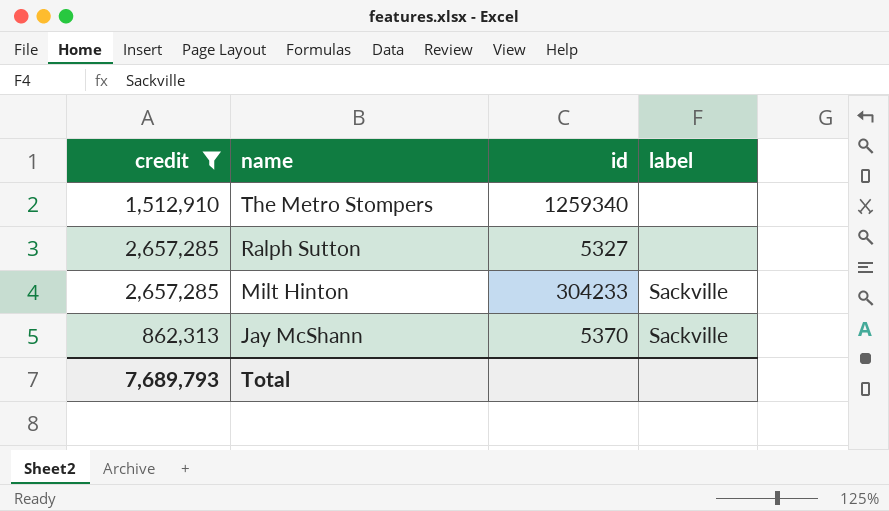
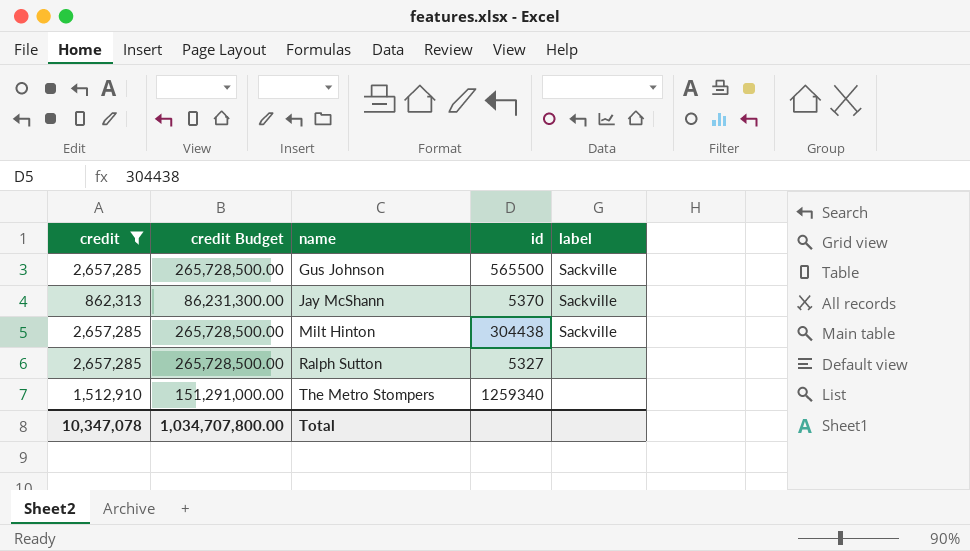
row order: name descending -> name ascending
column credit Budget | formula: none -> [credit] * 100
row Gus Johnson: none -> 2,657,285 | 265,728,500.00 | 565500 | Sackville
Milt Hinton | id: 304233 -> 304438
Total | credit: 7,689,793 -> 10,347,078

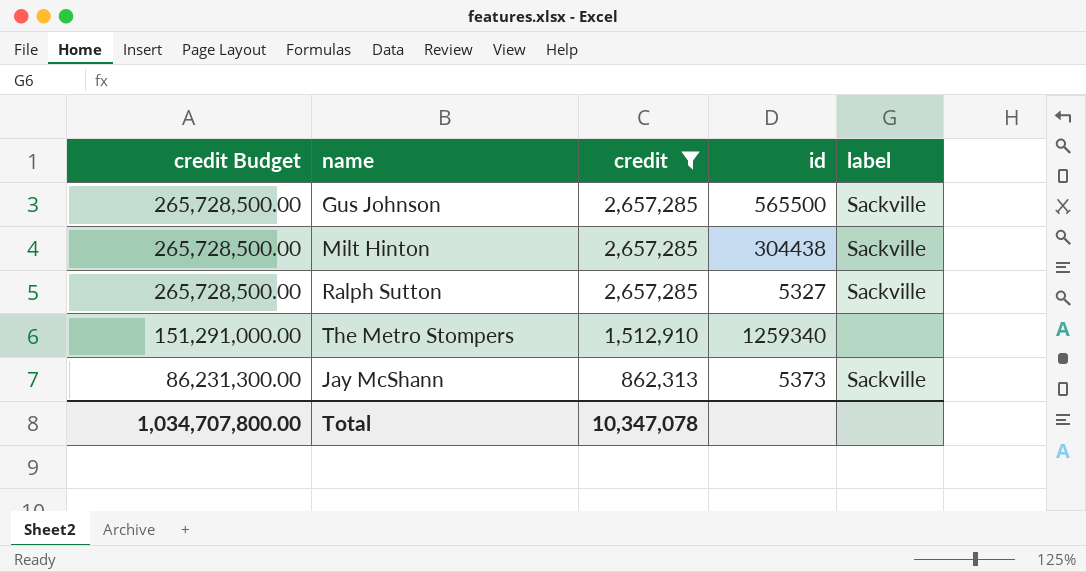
row order: name ascending -> credit Budget descending
column credit | position: 1 -> 3
Ralph Sutton | label: none -> Sackville
Jay McShann | id: 5370 -> 5373

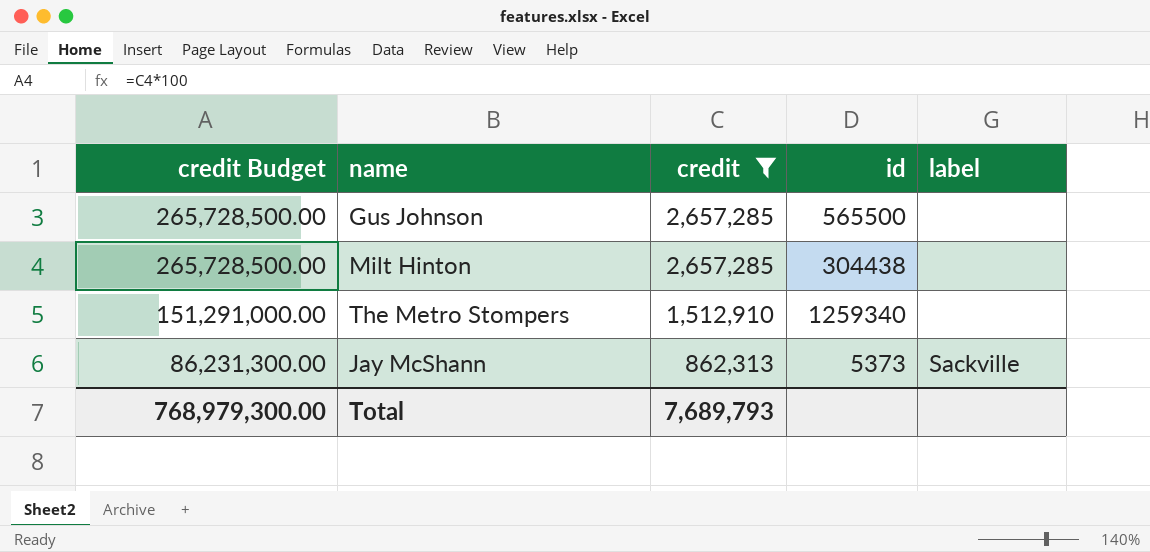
row Ralph Sutton: 265,728,500.00 | 2,657,285 | 5327 | Sackville -> none
Gus Johnson | label: Sackville -> none
Milt Hinton | label: Sackville -> none
Total | credit Budget: 1,034,707,800.00 -> 768,979,300.00
Total | credit: 10,347,078 -> 7,689,793

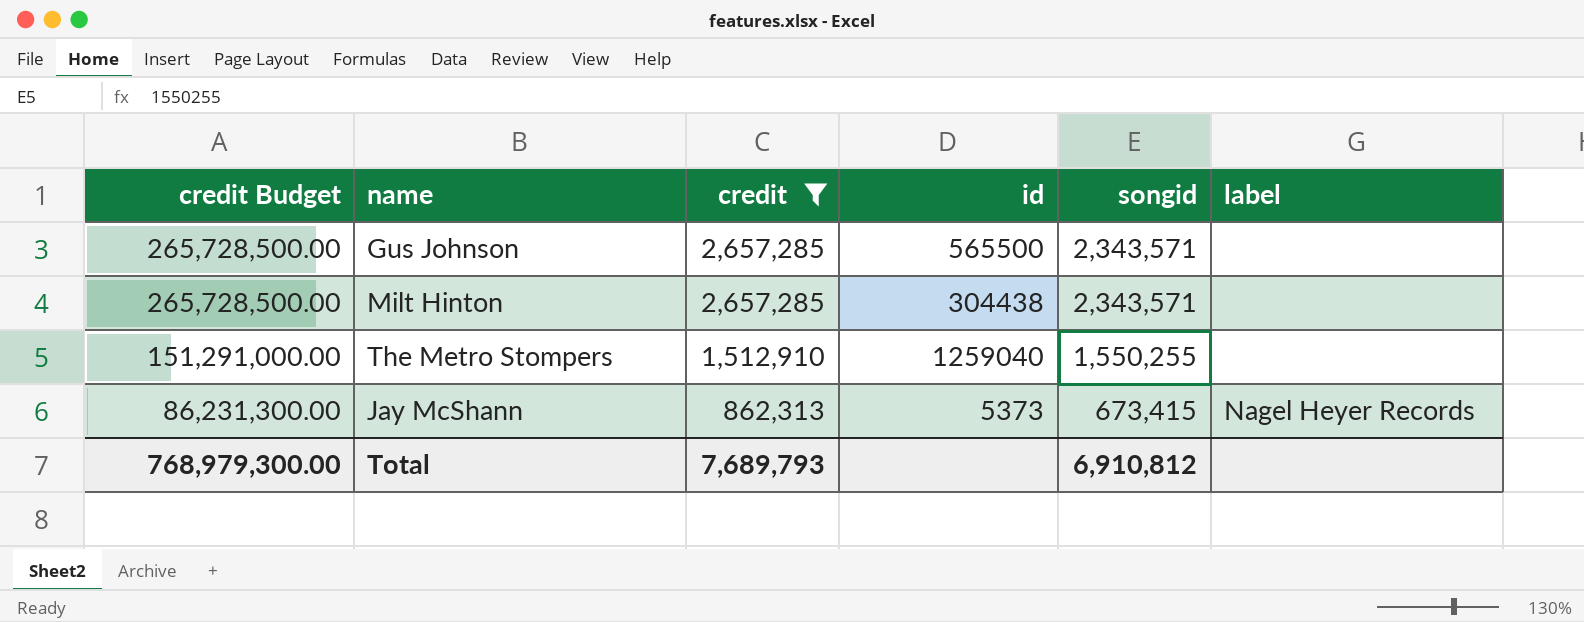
column songid | position: none -> 5
The Metro Stompers | id: 1259340 -> 1259040
Jay McShann | label: Sackville -> Nagel Heyer Records

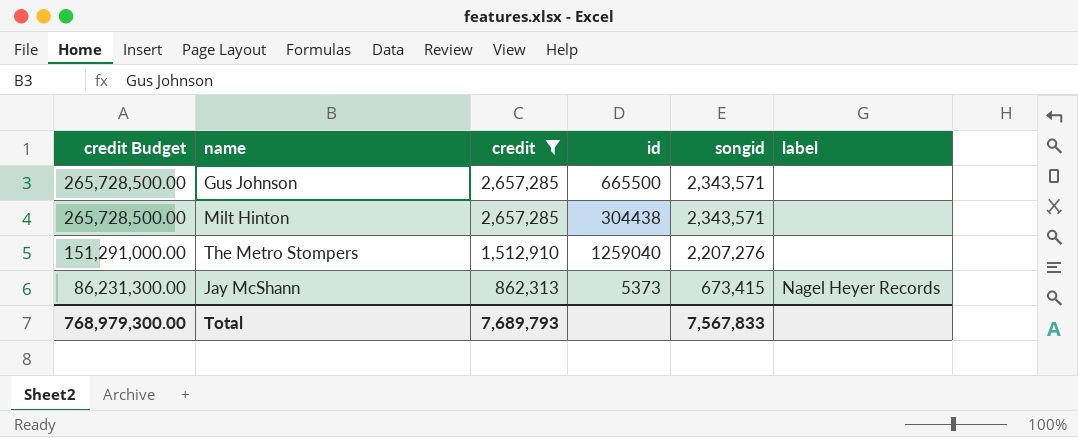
Gus Johnson | id: 565500 -> 665500
The Metro Stompers | songid: 1,550,255 -> 2,207,276
Total | songid: 6,910,812 -> 7,567,833

